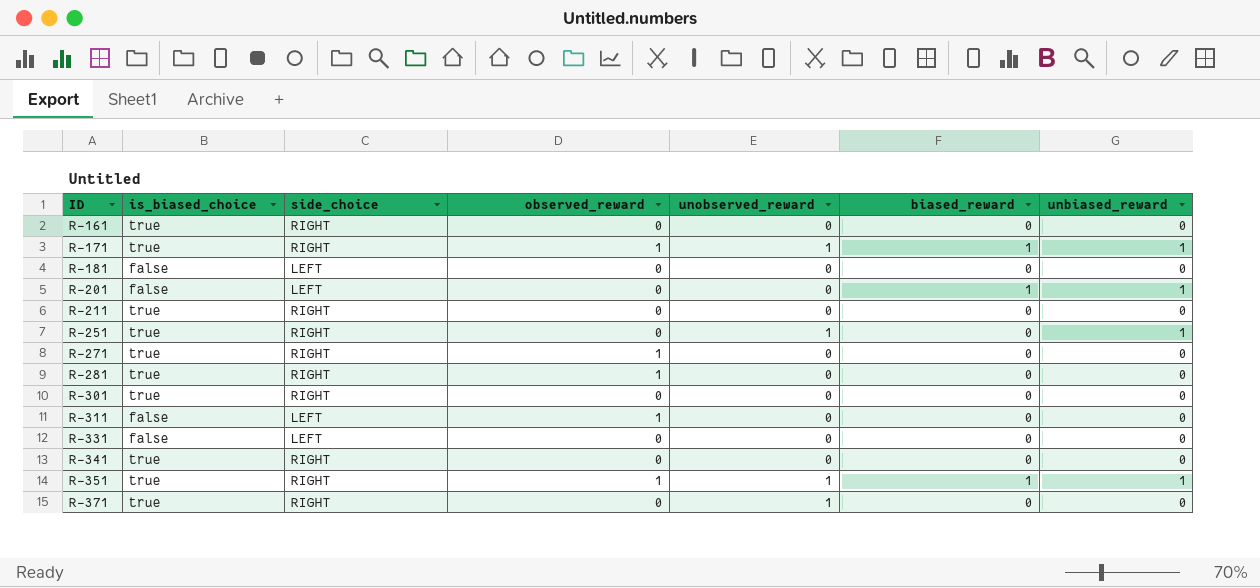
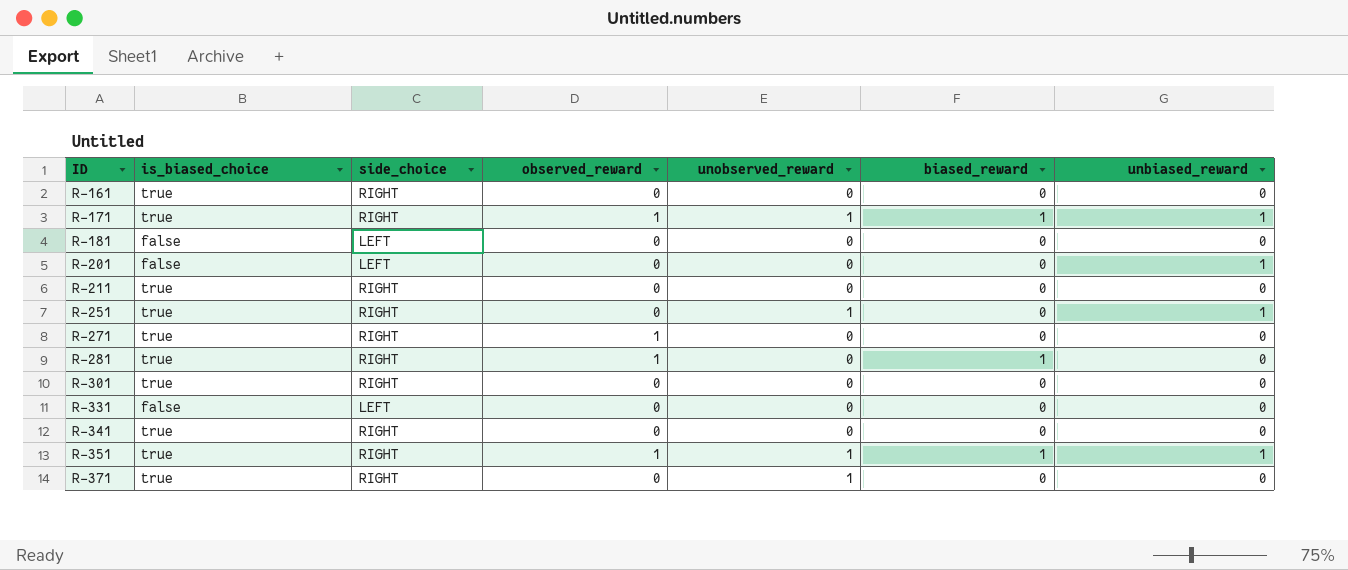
row R-311: false | LEFT | 1 | 0 | 0 | 0 -> none
R-201 | biased_reward: 1 -> 0
R-281 | biased_reward: 0 -> 1

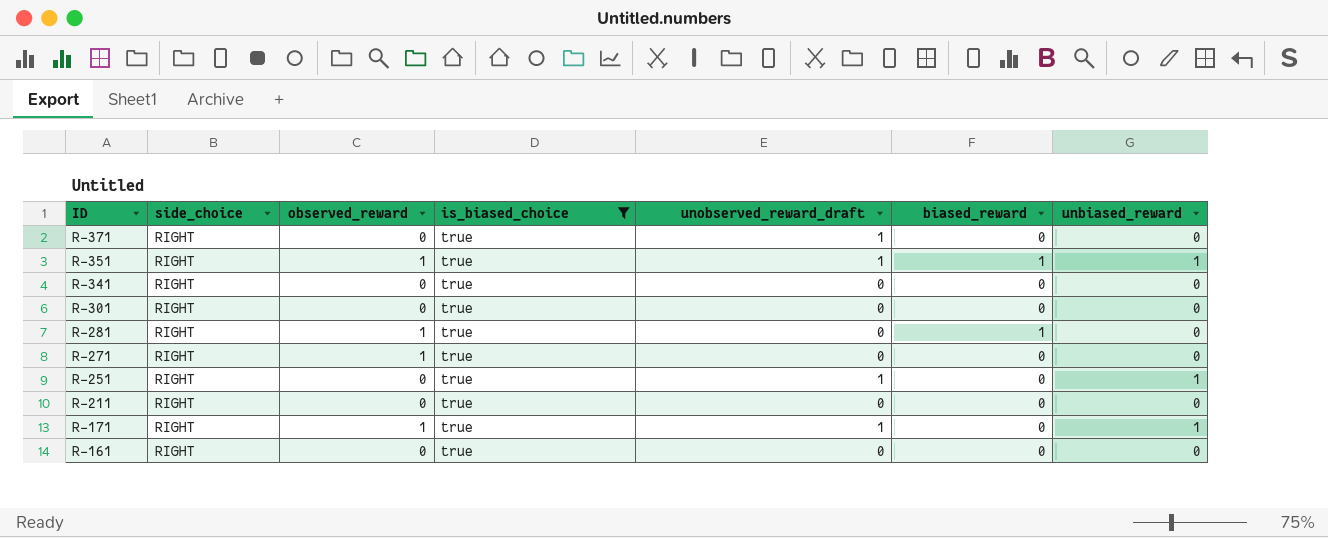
filter: none -> is_biased_choice = true
row order: ID ascending -> ID descending
column is_biased_choice | position: 2 -> 4
column name: unobserved_reward -> unobserved_reward_draft
R-171 | biased_reward: 1 -> 0

